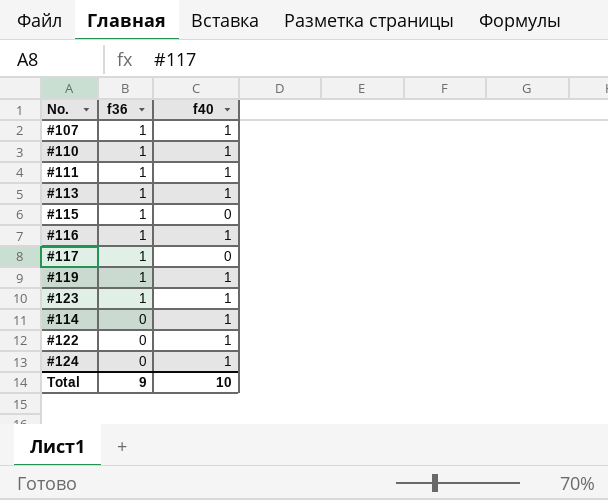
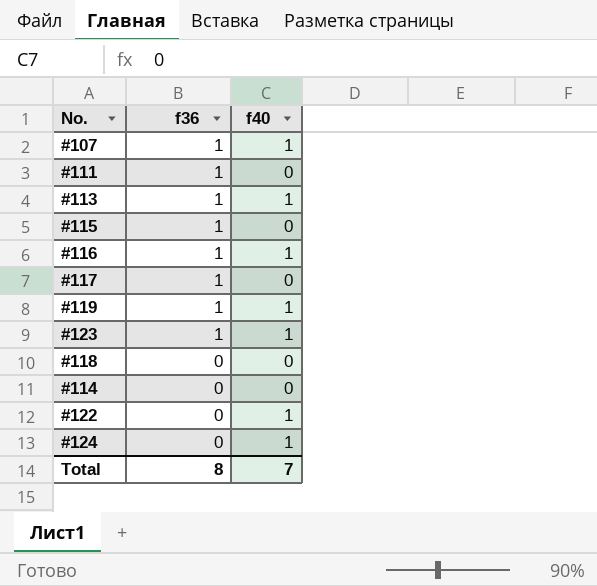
row #110: 1 | 1 -> none
#111 | f40: 1 -> 0
row #118: none -> 0 | 0
#114 | f40: 1 -> 0
Total | f36: 9 -> 8
Total | f40: 10 -> 7

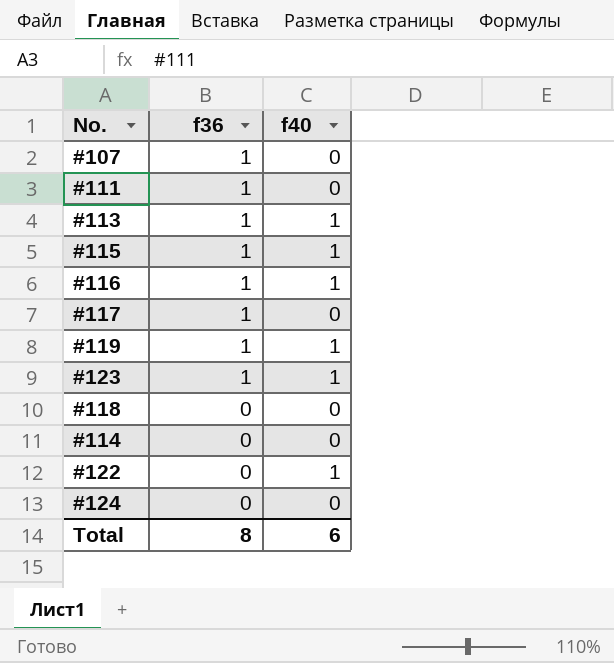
#107 | f40: 1 -> 0
#115 | f40: 0 -> 1
#124 | f40: 1 -> 0
Total | f40: 7 -> 6

